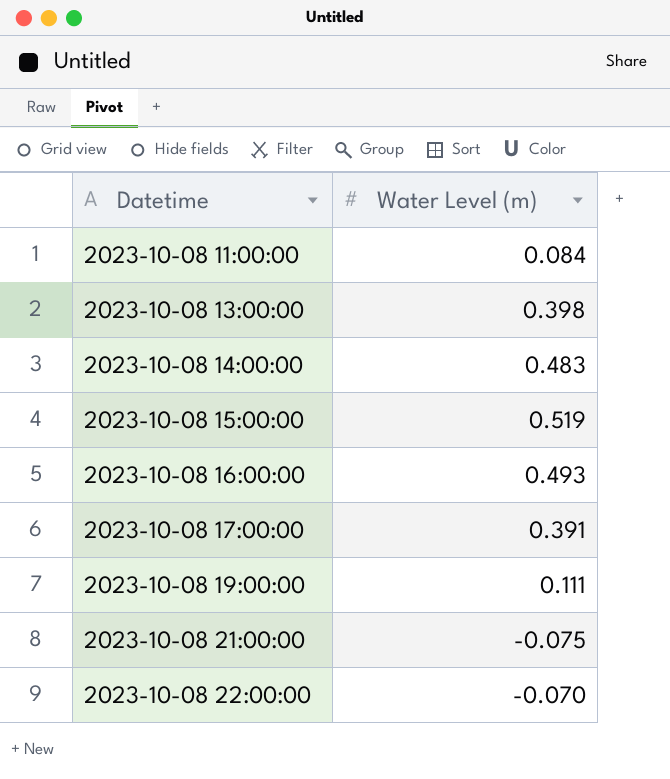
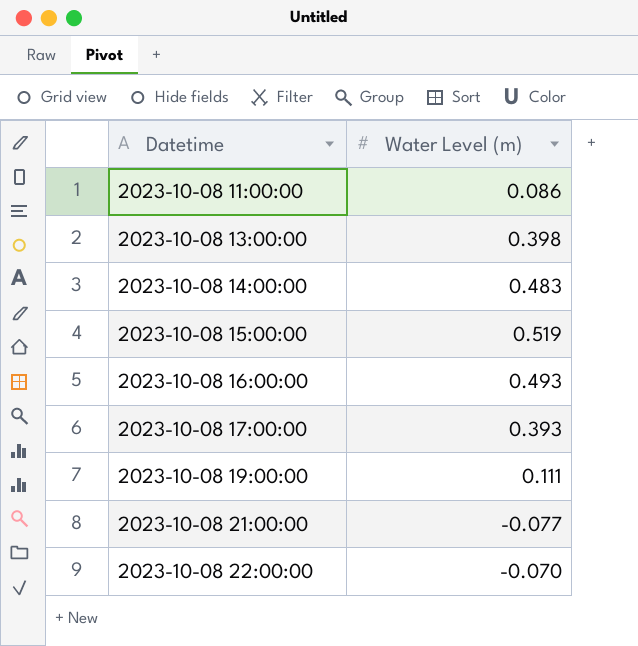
2023-10-08 11:00:00 | Water Level (m): 0.084 -> 0.086
2023-10-08 17:00:00 | Water Level (m): 0.391 -> 0.393
2023-10-08 21:00:00 | Water Level (m): -0.075 -> -0.077

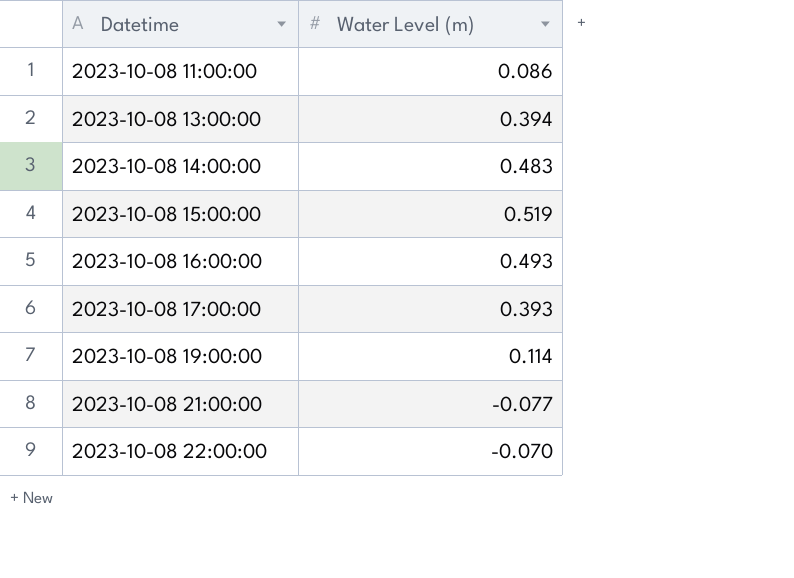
2023-10-08 13:00:00 | Water Level (m): 0.398 -> 0.394
2023-10-08 19:00:00 | Water Level (m): 0.111 -> 0.114

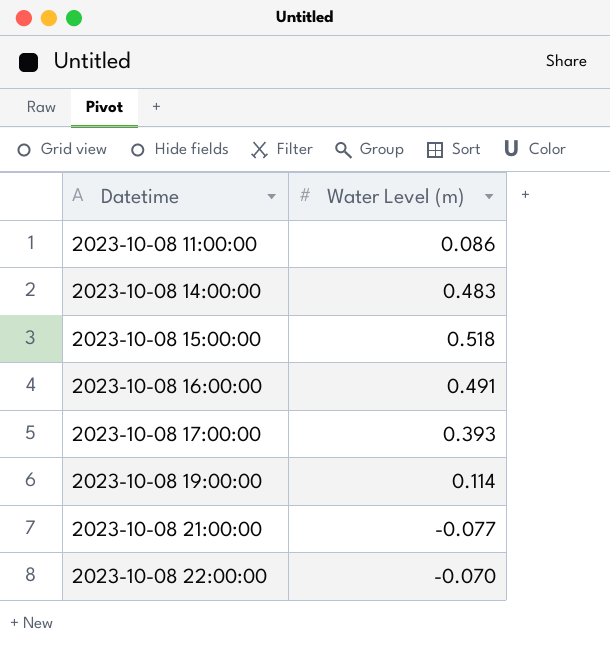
row 2023-10-08 13:00:00: 0.394 -> none
2023-10-08 15:00:00 | Water Level (m): 0.519 -> 0.518
2023-10-08 16:00:00 | Water Level (m): 0.493 -> 0.491

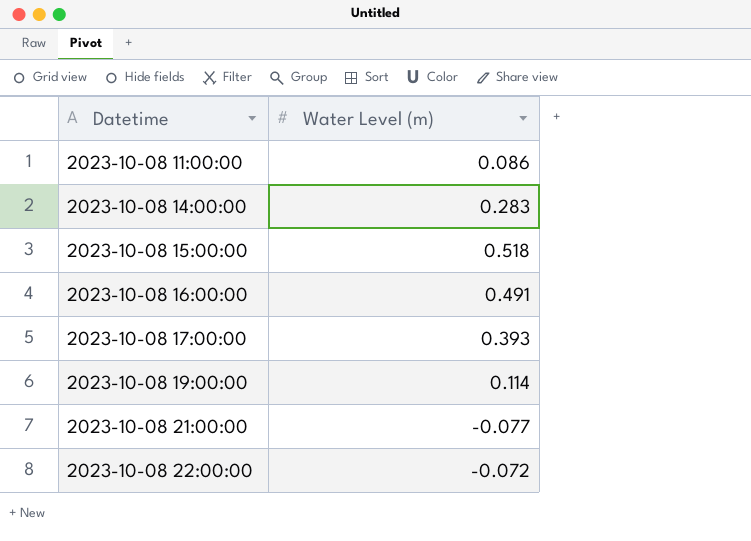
2023-10-08 14:00:00 | Water Level (m): 0.483 -> 0.283
2023-10-08 22:00:00 | Water Level (m): -0.070 -> -0.072

